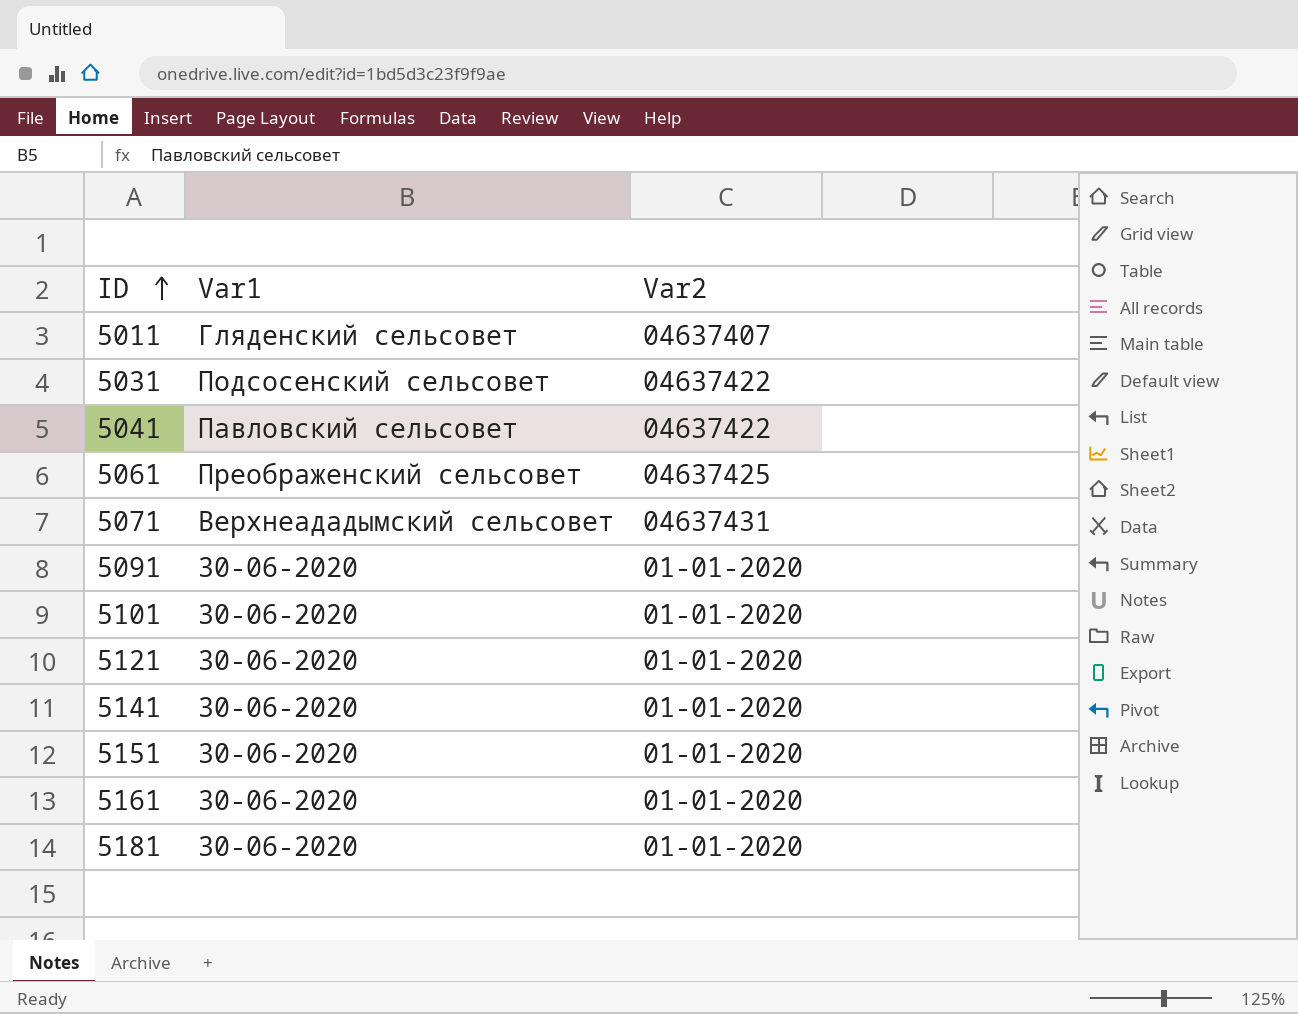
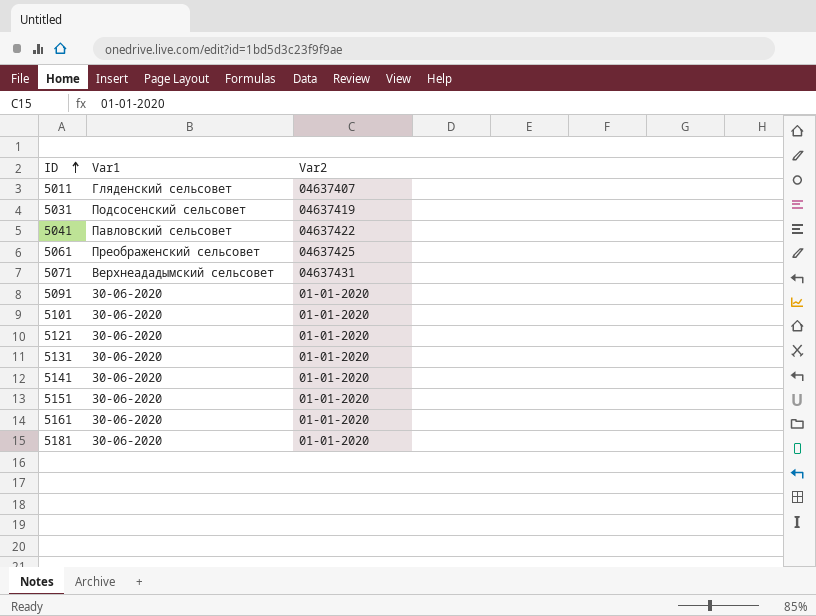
5031 | Var2: 04637422 -> 04637419
row 5131: none -> 30-06-2020 | 01-01-2020

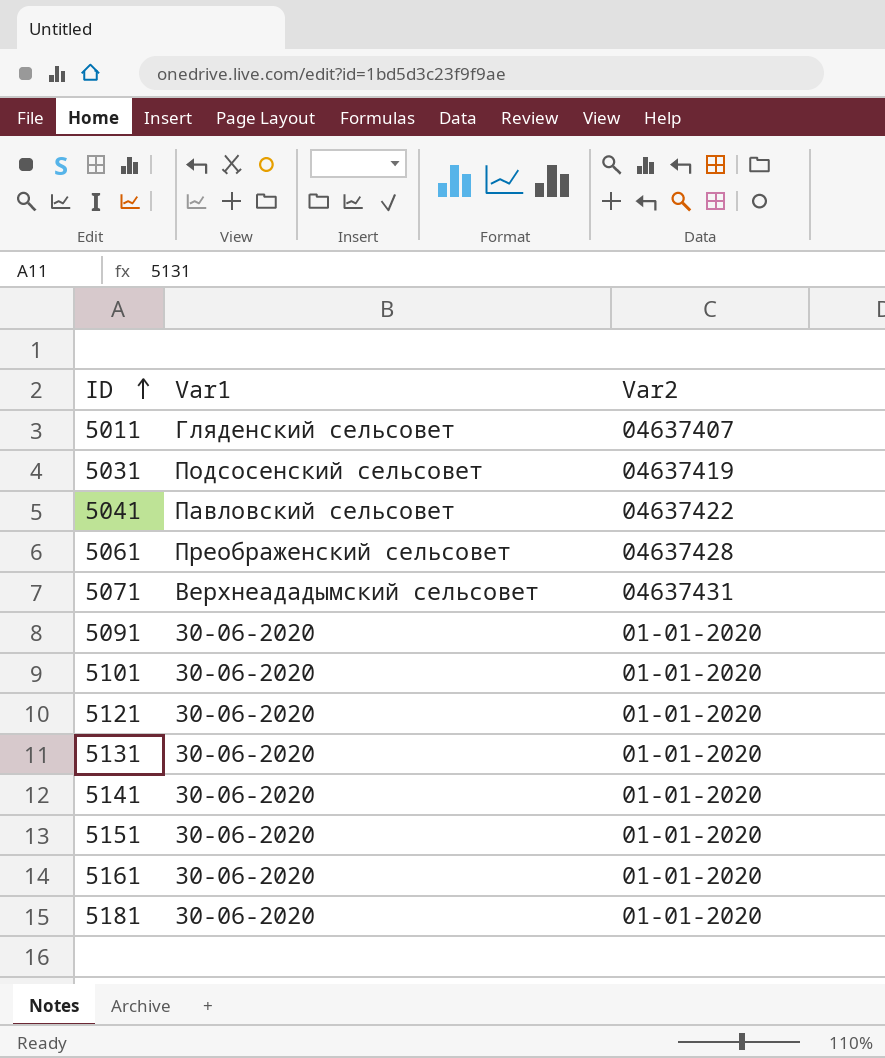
5061 | Var2: 04637425 -> 04637428

